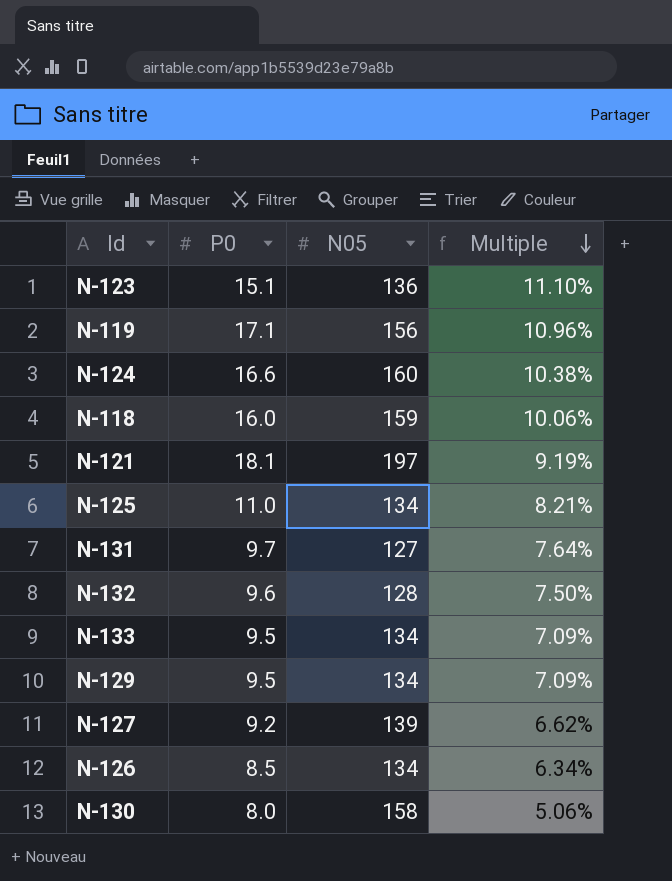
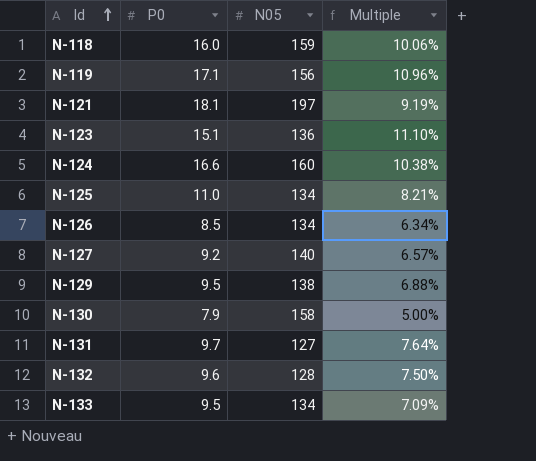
row order: Multiple descending -> Id ascending
N-127 | N05: 139 -> 140
N-127 | Multiple: 6.62% -> 6.57%
N-129 | N05: 134 -> 138
N-129 | Multiple: 7.09% -> 6.88%
N-130 | P0: 8.0 -> 7.9
N-130 | Multiple: 5.06% -> 5.00%

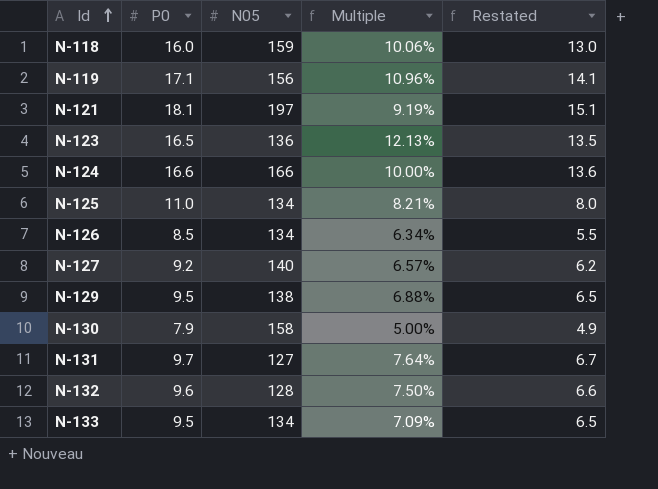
column Restated | formula: none -> [P0] - 3
N-123 | P0: 15.1 -> 16.5
N-123 | Multiple: 11.10% -> 12.13%
N-124 | N05: 160 -> 166
N-124 | Multiple: 10.38% -> 10.00%

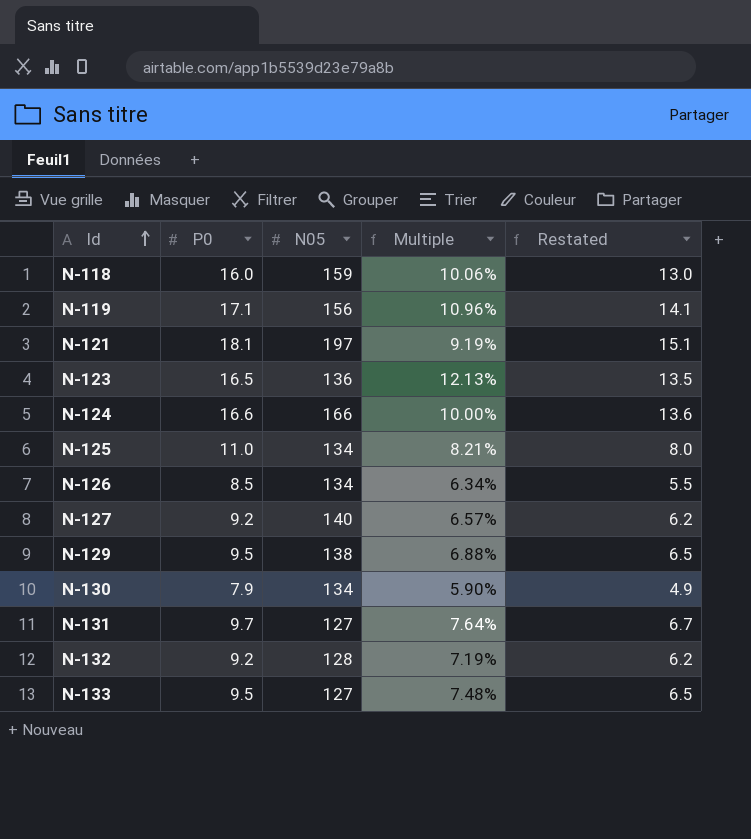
N-130 | N05: 158 -> 134
N-130 | Multiple: 5.00% -> 5.90%
N-132 | P0: 9.6 -> 9.2
N-132 | Multiple: 7.50% -> 7.19%
N-132 | Restated: 6.6 -> 6.2
N-133 | N05: 134 -> 127
N-133 | Multiple: 7.09% -> 7.48%

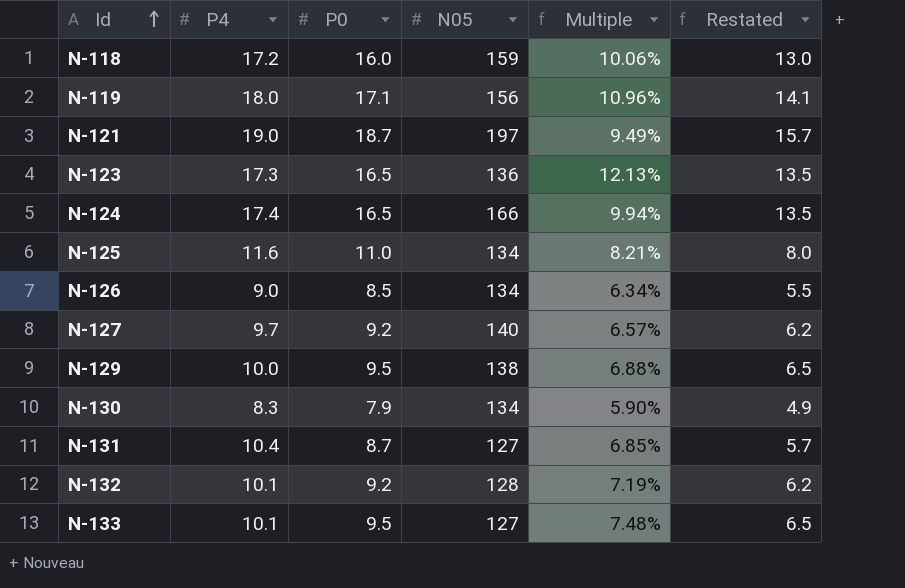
column P4 | position: none -> 2
N-121 | P0: 18.1 -> 18.7
N-121 | Multiple: 9.19% -> 9.49%
N-121 | Restated: 15.1 -> 15.7
N-124 | P0: 16.6 -> 16.5
N-124 | Multiple: 10.00% -> 9.94%
N-124 | Restated: 13.6 -> 13.5
N-131 | P0: 9.7 -> 8.7
N-131 | Multiple: 7.64% -> 6.85%
N-131 | Restated: 6.7 -> 5.7

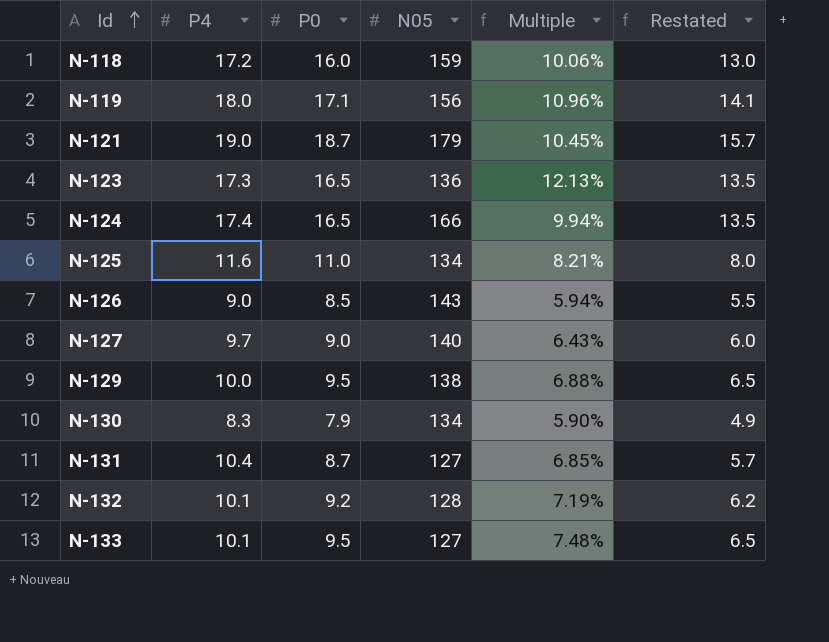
N-121 | N05: 197 -> 179
N-121 | Multiple: 9.49% -> 10.45%
N-126 | N05: 134 -> 143
N-126 | Multiple: 6.34% -> 5.94%
N-127 | P0: 9.2 -> 9.0
N-127 | Multiple: 6.57% -> 6.43%
N-127 | Restated: 6.2 -> 6.0

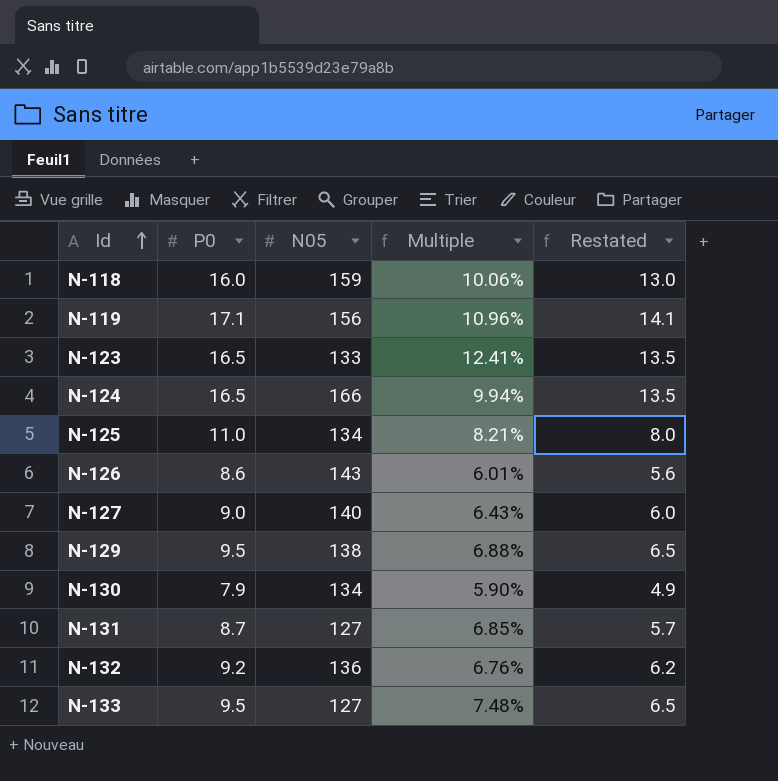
column P4 | position: 2 -> none
row N-121: 19.0 | 18.7 | 179 | 10.45% | 15.7 -> none
N-123 | N05: 136 -> 133
N-123 | Multiple: 12.13% -> 12.41%
N-126 | P0: 8.5 -> 8.6
N-126 | Multiple: 5.94% -> 6.01%
N-126 | Restated: 5.5 -> 5.6
N-132 | N05: 128 -> 136
N-132 | Multiple: 7.19% -> 6.76%

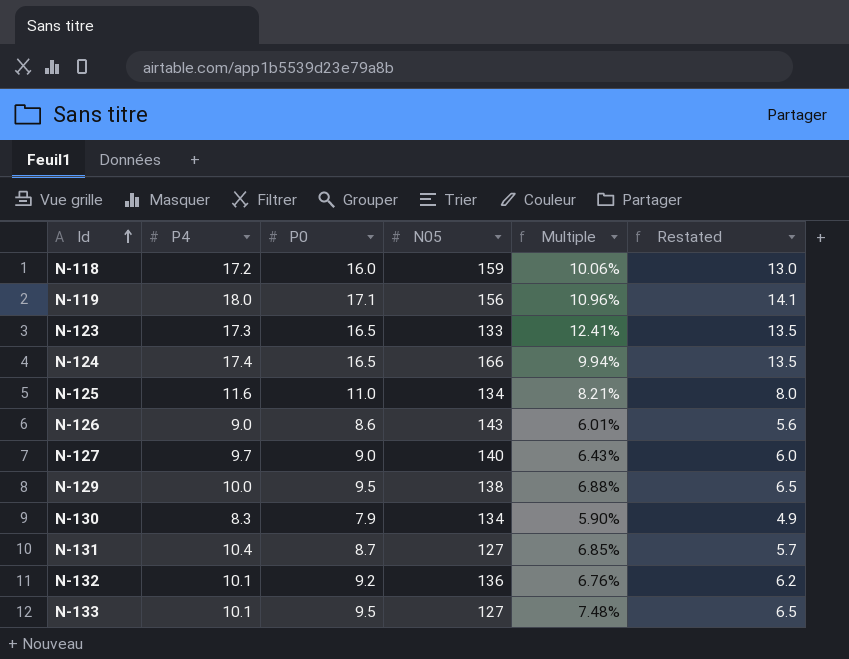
column P4 | position: none -> 2

